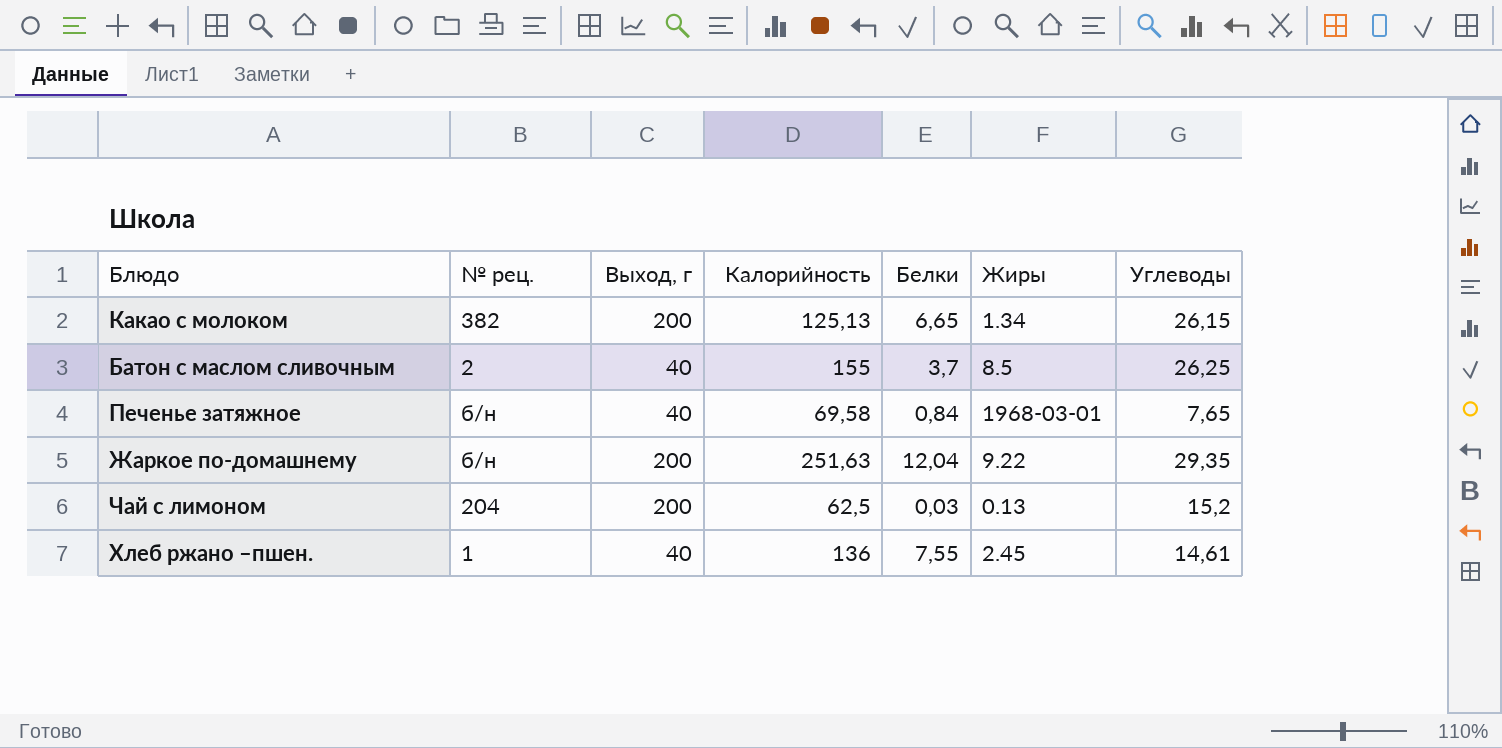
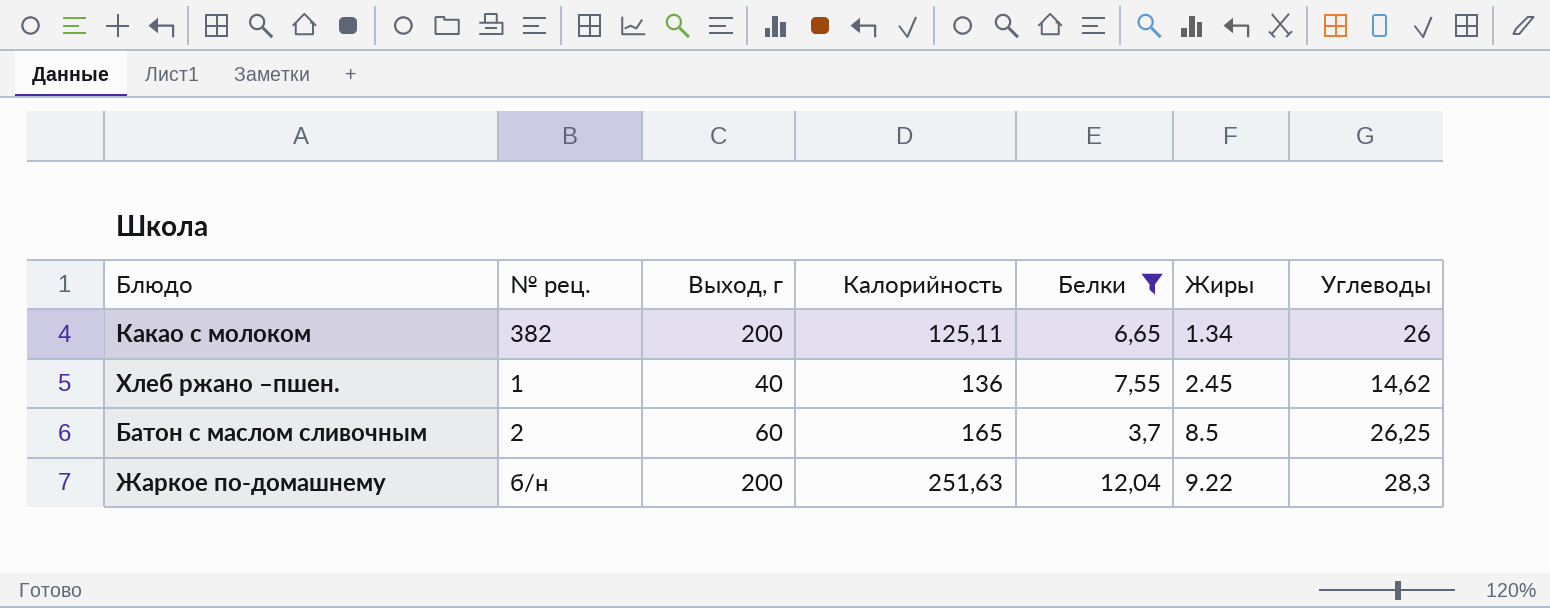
filter: none -> Белки >= 3,7
row order: none -> Калорийность ascending
Какао с молоком | Калорийность: 125,13 -> 125,11
Какао с молоком | Углеводы: 26,15 -> 26
Хлеб ржано –пшен. | Углеводы: 14,61 -> 14,62
Батон с маслом сливочным | Выход, г: 40 -> 60
Батон с маслом сливочным | Калорийность: 155 -> 165
Жаркое по-домашнему | Углеводы: 29,35 -> 28,3

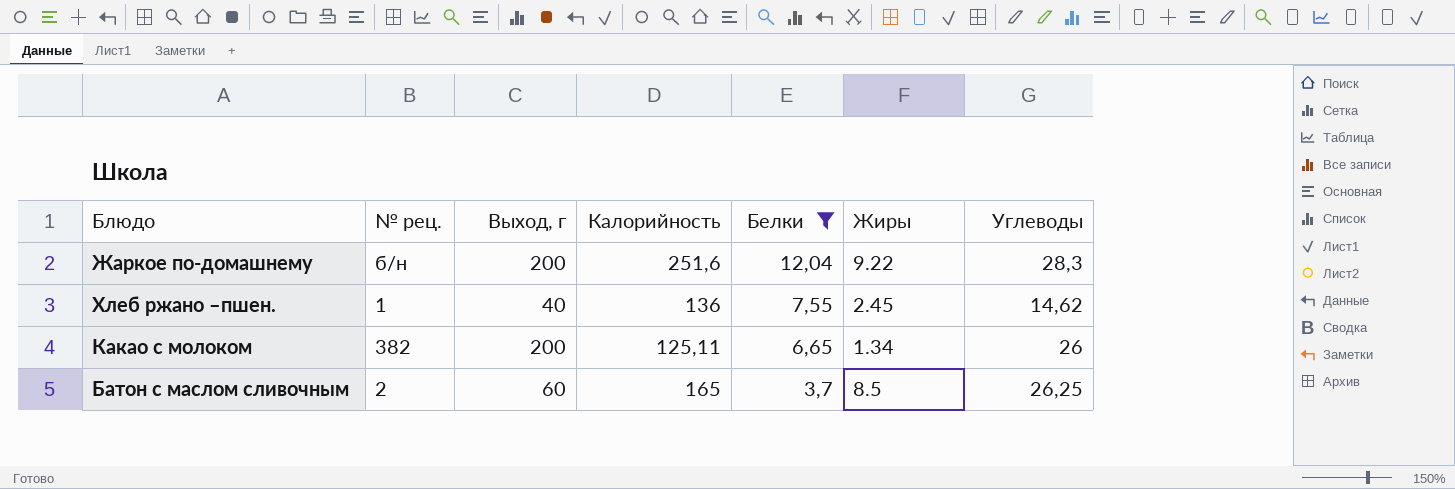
row order: Калорийность ascending -> Белки descending
Жаркое по-домашнему | Калорийность: 251,63 -> 251,6

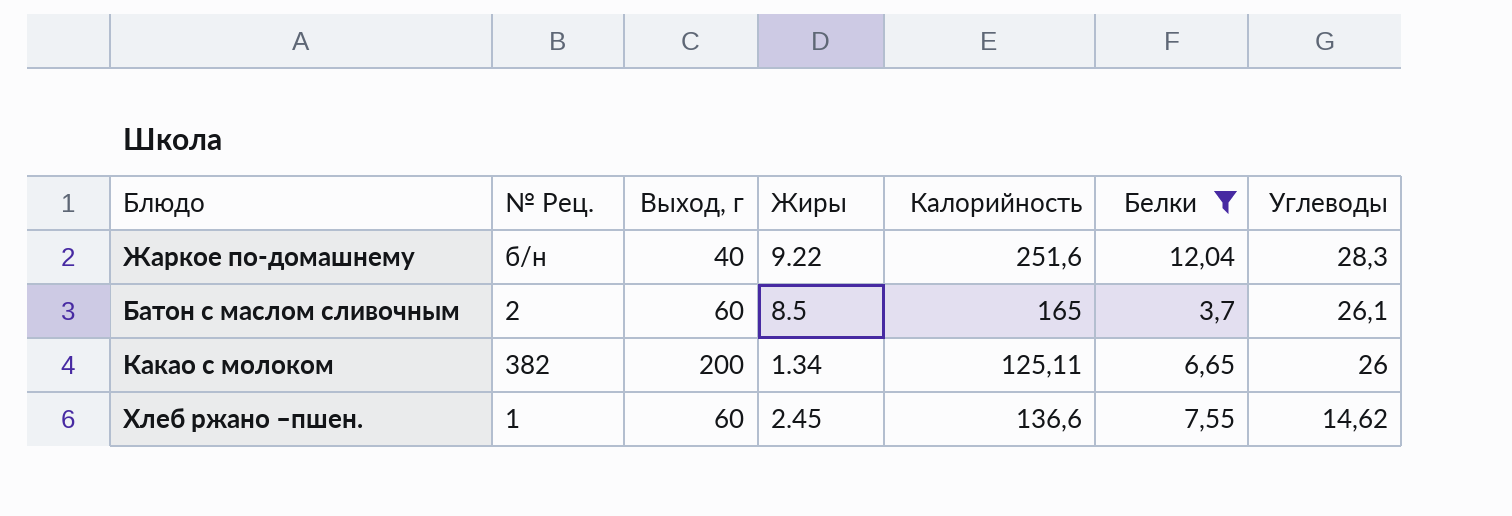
row order: Белки descending -> Углеводы descending
column name: № рец. -> № Рец.
column Жиры | position: 6 -> 4
Жаркое по-домашнему | Выход, г: 200 -> 40
Батон с маслом сливочным | Углеводы: 26,25 -> 26,1
Хлеб ржано –пшен. | Выход, г: 40 -> 60
Хлеб ржано –пшен. | Калорийность: 136 -> 136,6

